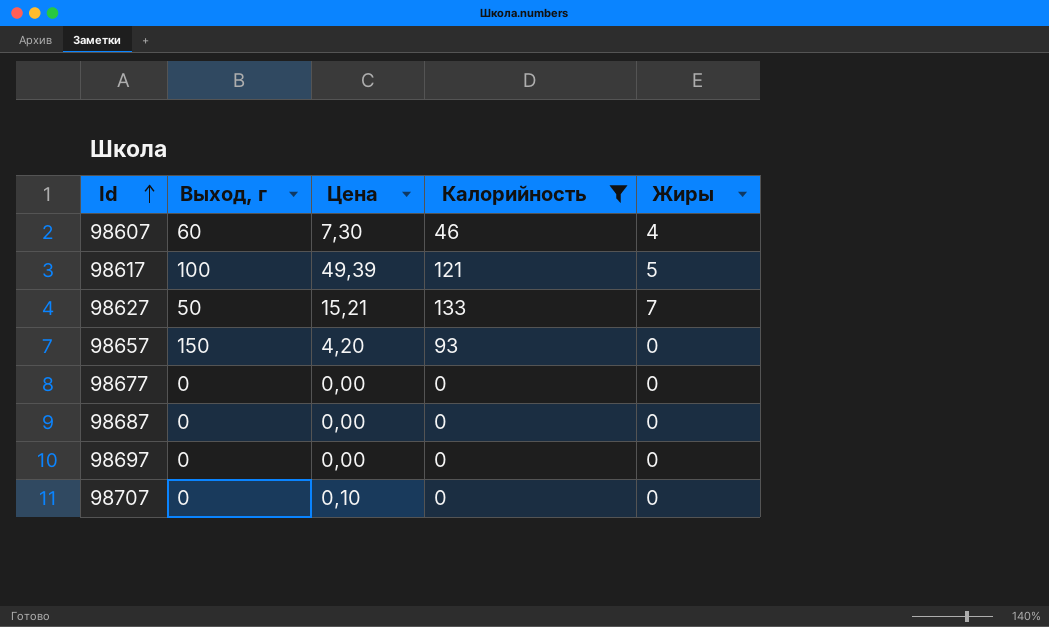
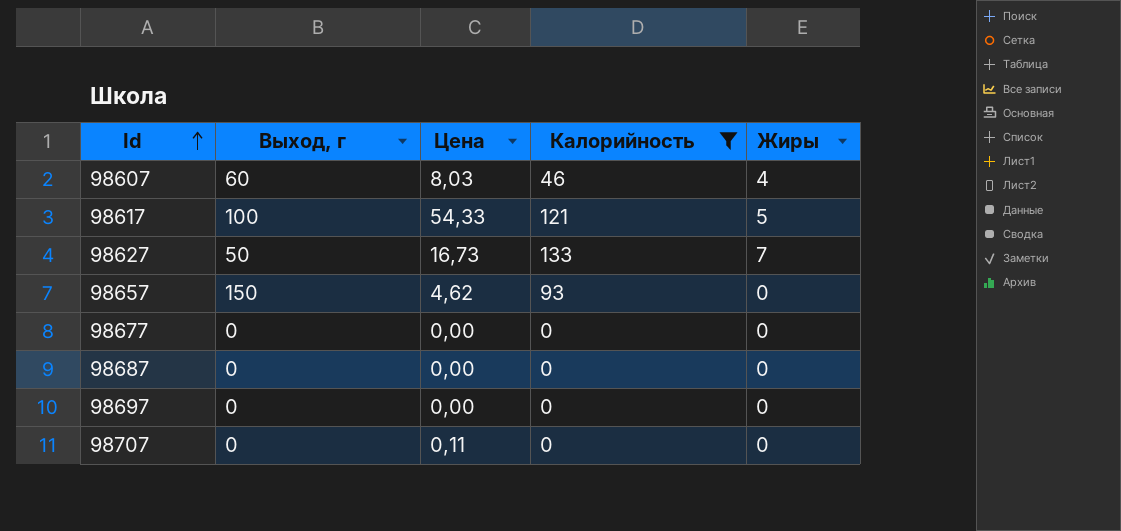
98607 | Цена: 7,30 -> 8,03
98617 | Цена: 49,39 -> 54,33
98627 | Цена: 15,21 -> 16,73
98657 | Цена: 4,20 -> 4,62
98707 | Цена: 0,10 -> 0,11

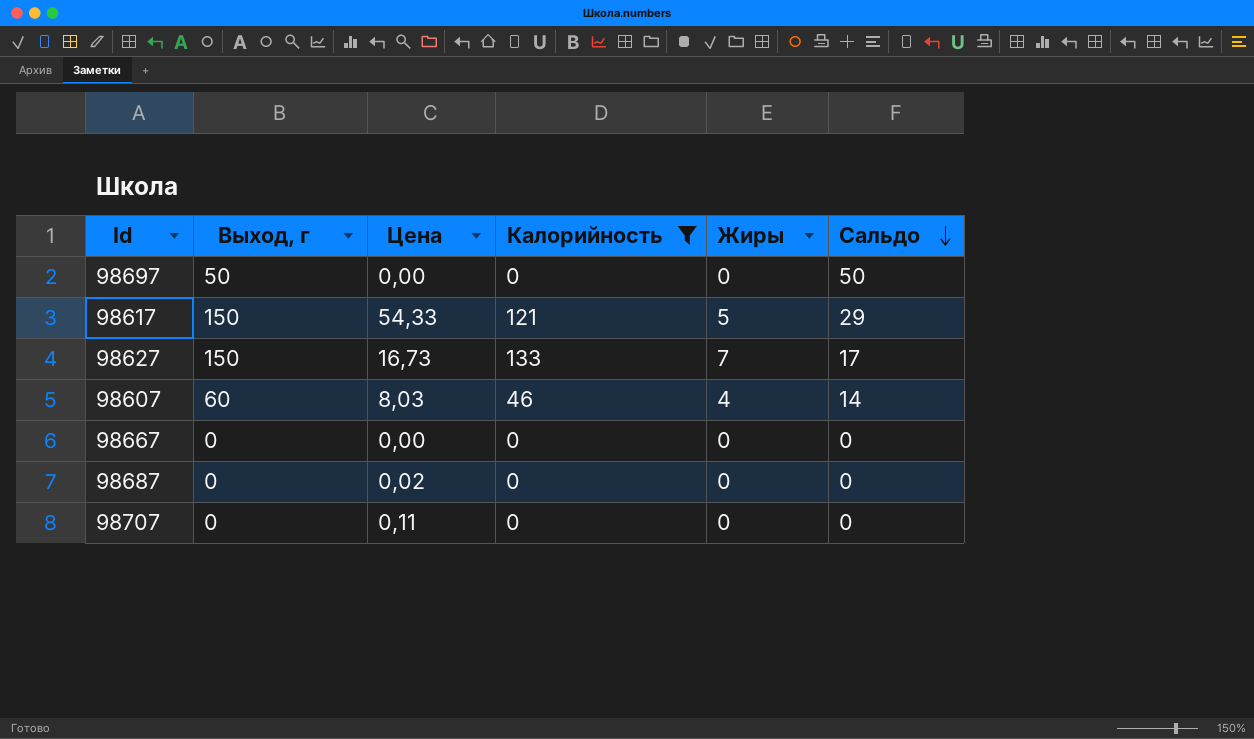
row order: Id ascending -> Сальдо descending
column Сальдо | formula: none -> [Выход, г] - [Калорийность]
row 98657: 150 | 4,62 | 93 | 0 -> none
row 98677: 0 | 0,00 | 0 | 0 -> none
98697 | Выход, г: 0 -> 50
98617 | Выход, г: 100 -> 150
98627 | Выход, г: 50 -> 150
row 98667: none -> 0 | 0,00 | 0 | 0 | 0
98687 | Цена: 0,00 -> 0,02

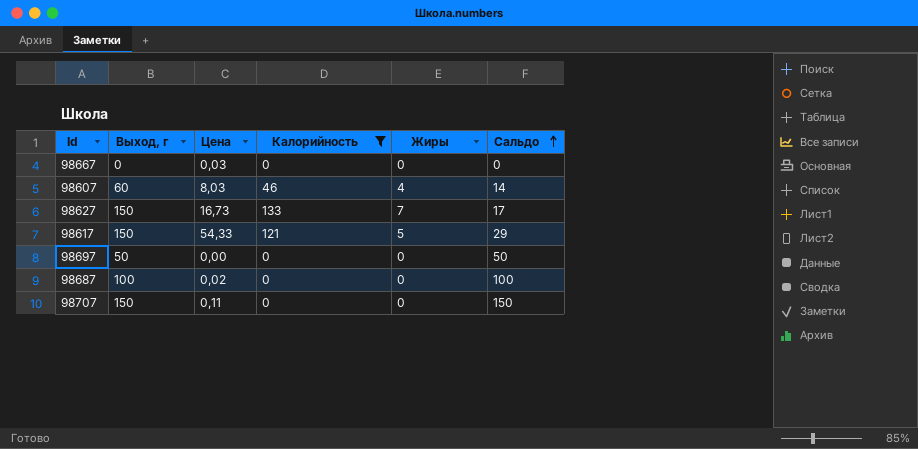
row order: Сальдо descending -> Сальдо ascending
98667 | Цена: 0,00 -> 0,03
98687 | Выход, г: 0 -> 100
98687 | Сальдо: 0 -> 100
98707 | Выход, г: 0 -> 150
98707 | Сальдо: 0 -> 150

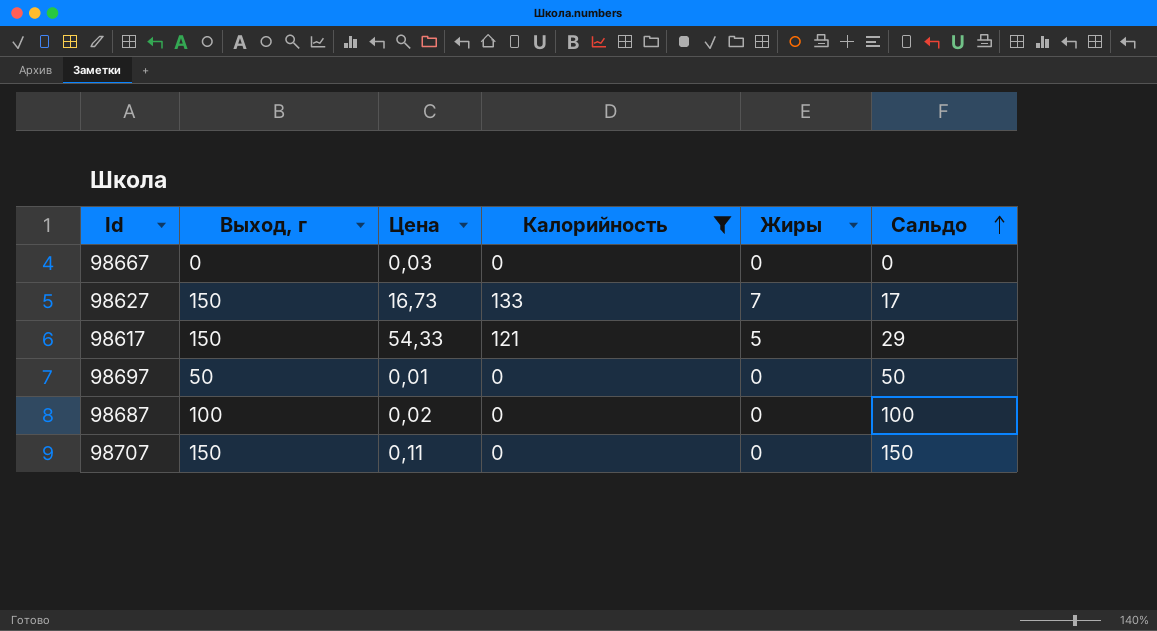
row 98607: 60 | 8,03 | 46 | 4 | 14 -> none
98697 | Цена: 0,00 -> 0,01

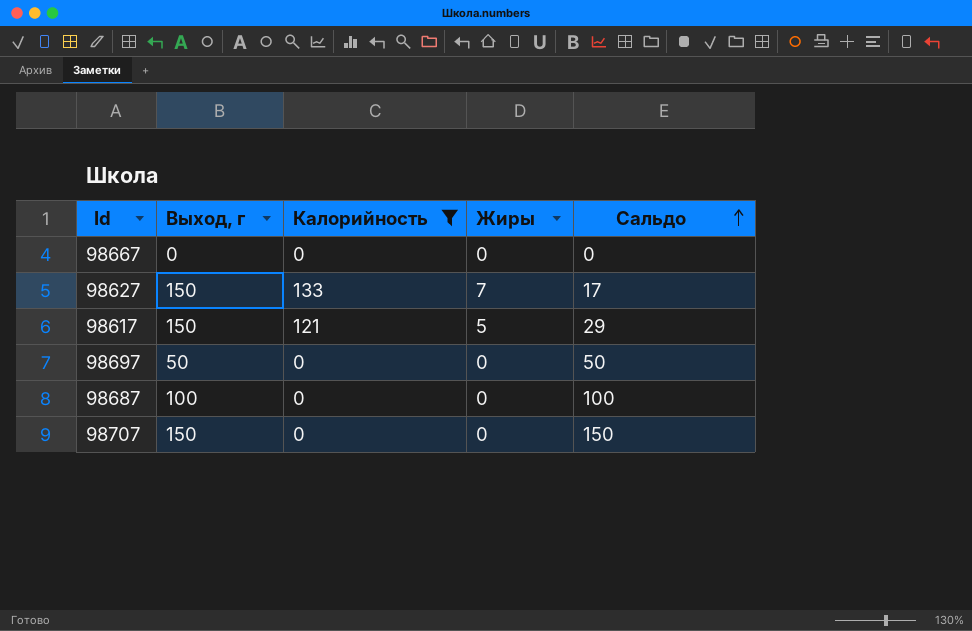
column Цена | position: 3 -> none

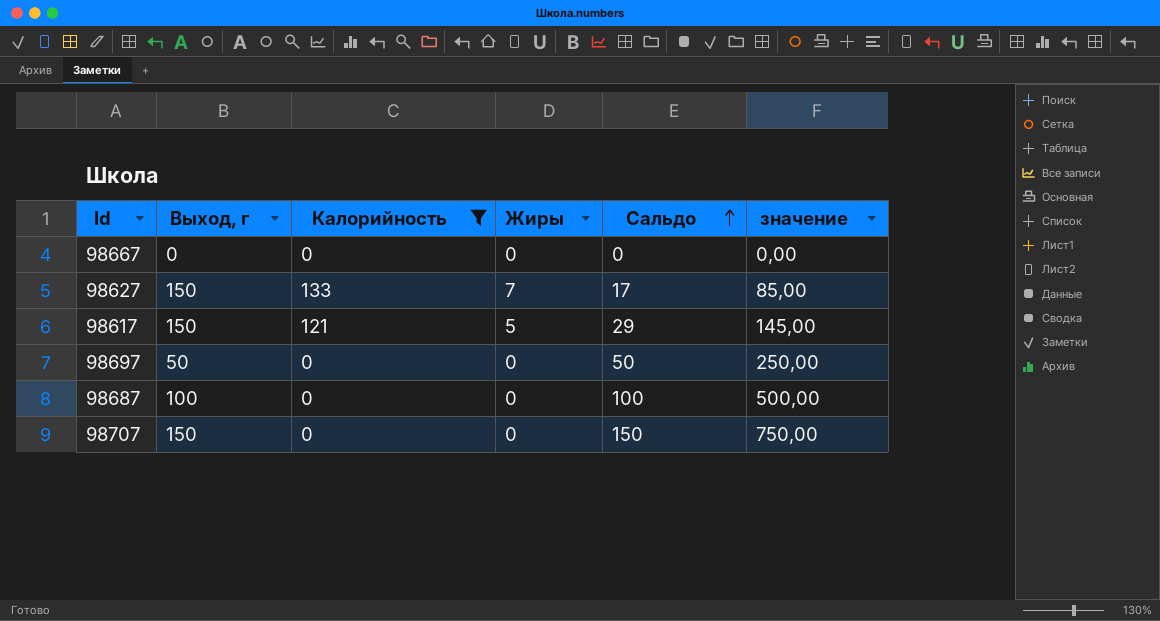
column значение | formula: none -> [Сальдо] * 5

